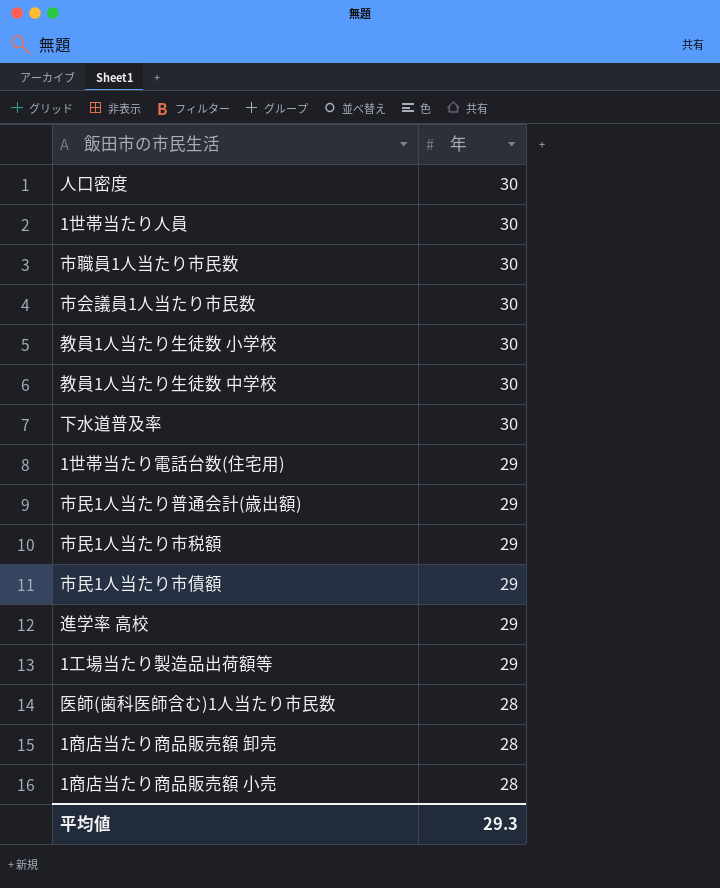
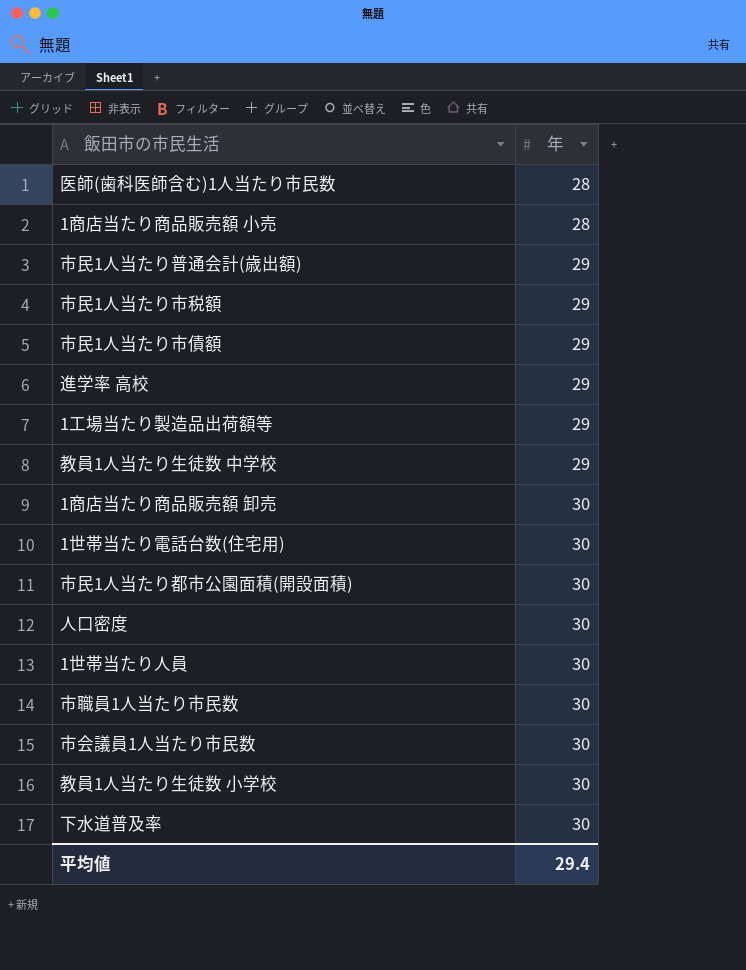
row order: 年 descending -> 年 ascending
教員1人当たり生徒数 中学校 | 年: 30 -> 29
1商店当たり商品販売額 卸売 | 年: 28 -> 30
1世帯当たり電話台数(住宅用) | 年: 29 -> 30
row 市民1人当たり都市公園面積(開設面積): none -> 30
平均値 | 年: 29.3 -> 29.4

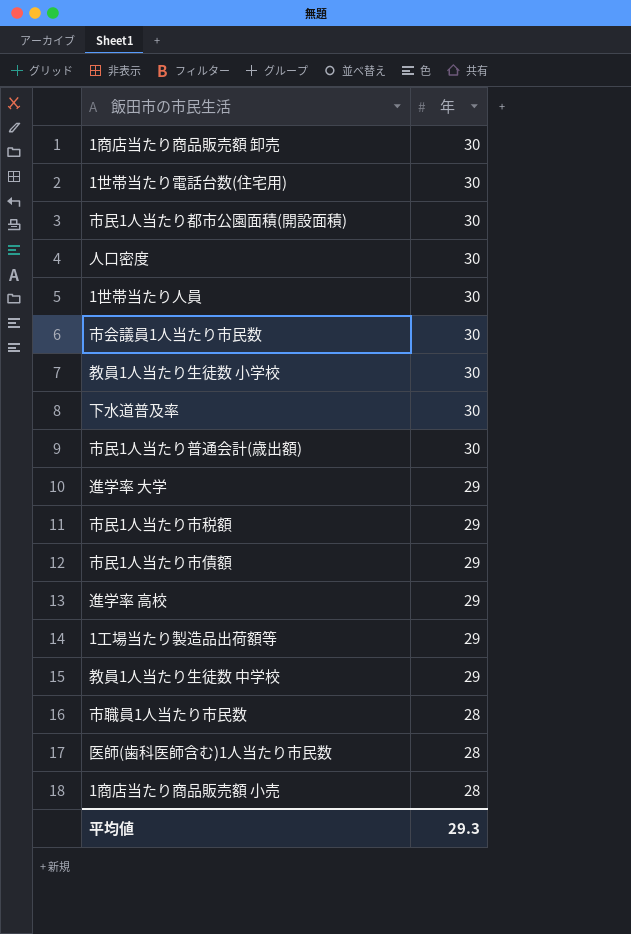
row order: 年 ascending -> 年 descending
市民1人当たり普通会計(歳出額) | 年: 29 -> 30
row 進学率 大学: none -> 29
市職員1人当たり市民数 | 年: 30 -> 28
平均値 | 年: 29.4 -> 29.3

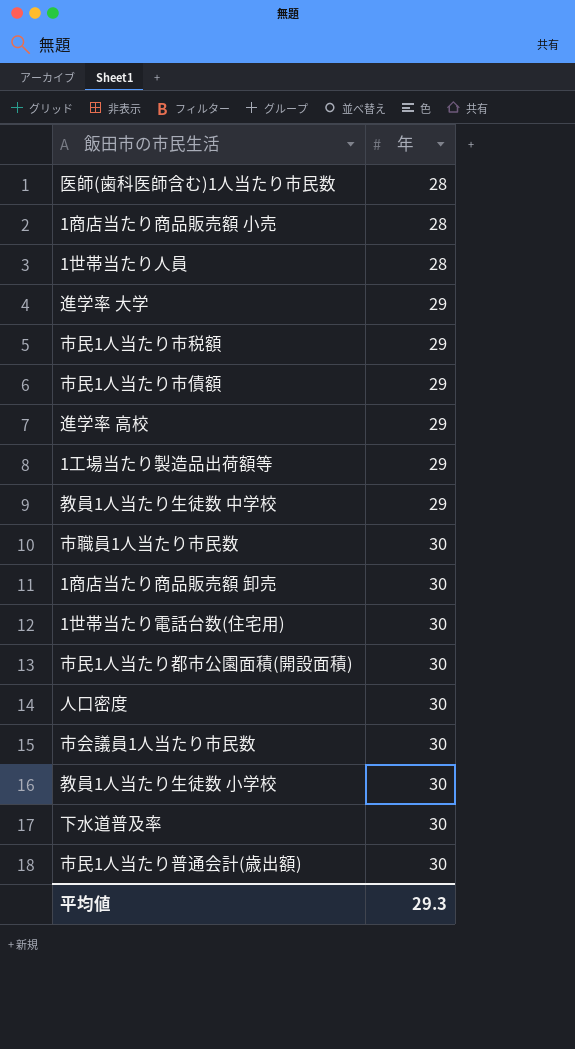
row order: 年 descending -> 年 ascending
1世帯当たり人員 | 年: 30 -> 28
市職員1人当たり市民数 | 年: 28 -> 30

